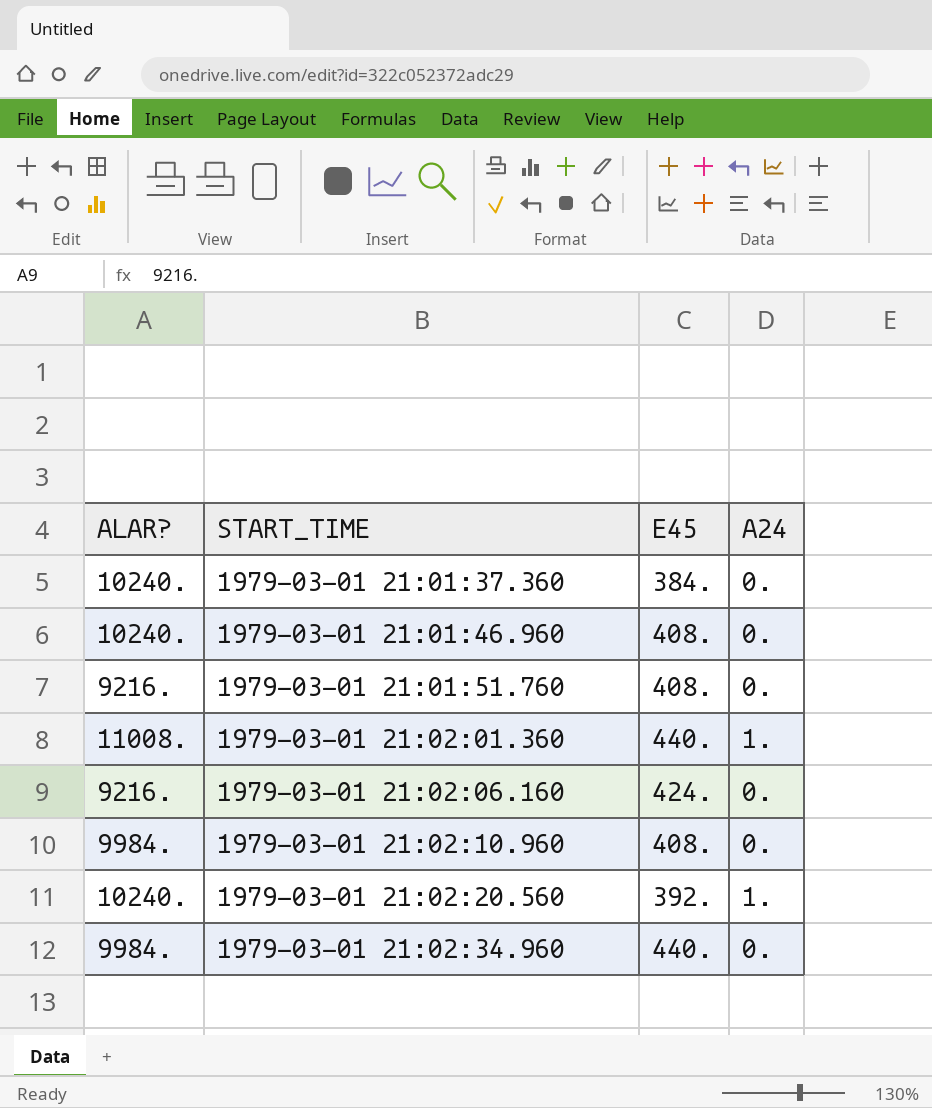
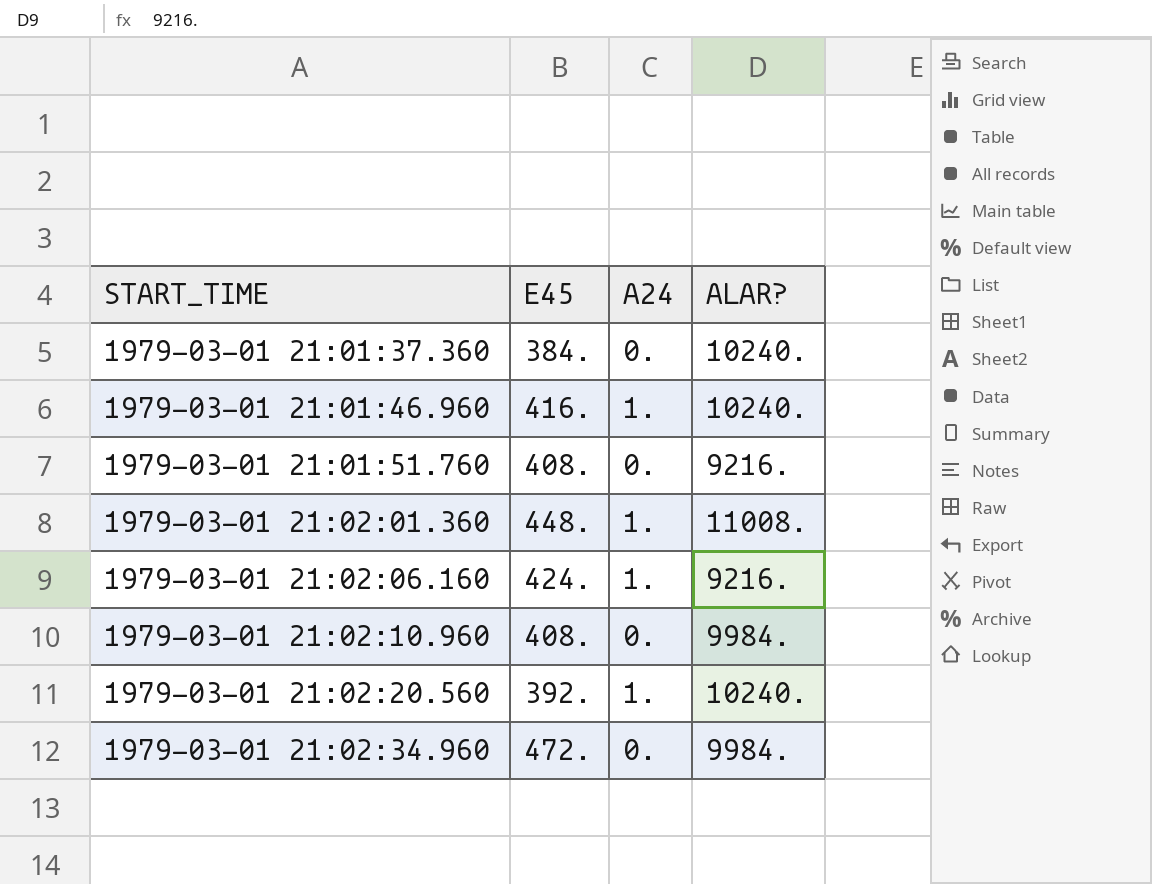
column ALAR? | position: 1 -> 4
1979-03-01 21:01:46.960 | E45: 408. -> 416.
1979-03-01 21:01:46.960 | A24: 0. -> 1.
1979-03-01 21:02:01.360 | E45: 440. -> 448.
1979-03-01 21:02:06.160 | A24: 0. -> 1.
1979-03-01 21:02:34.960 | E45: 440. -> 472.

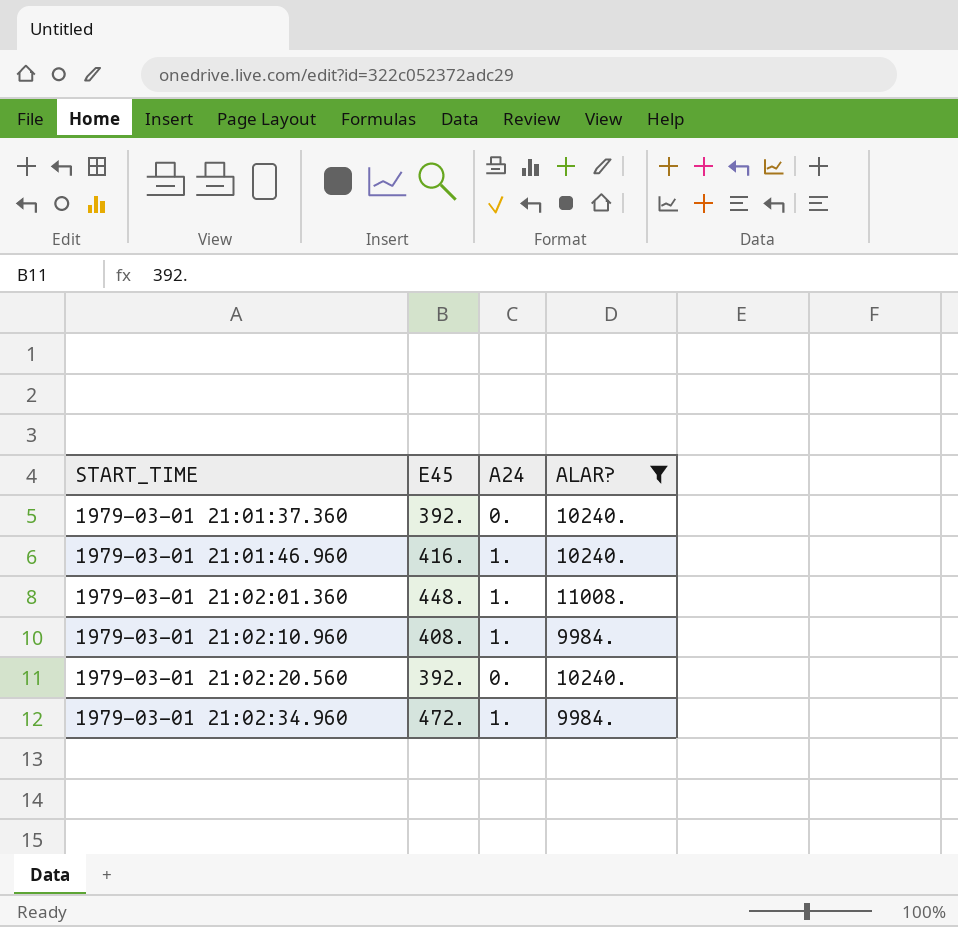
filter: none -> ALAR? != 9216.
1979-03-01 21:01:37.360 | E45: 384. -> 392.
1979-03-01 21:02:10.960 | A24: 0. -> 1.
1979-03-01 21:02:20.560 | A24: 1. -> 0.
1979-03-01 21:02:34.960 | A24: 0. -> 1.

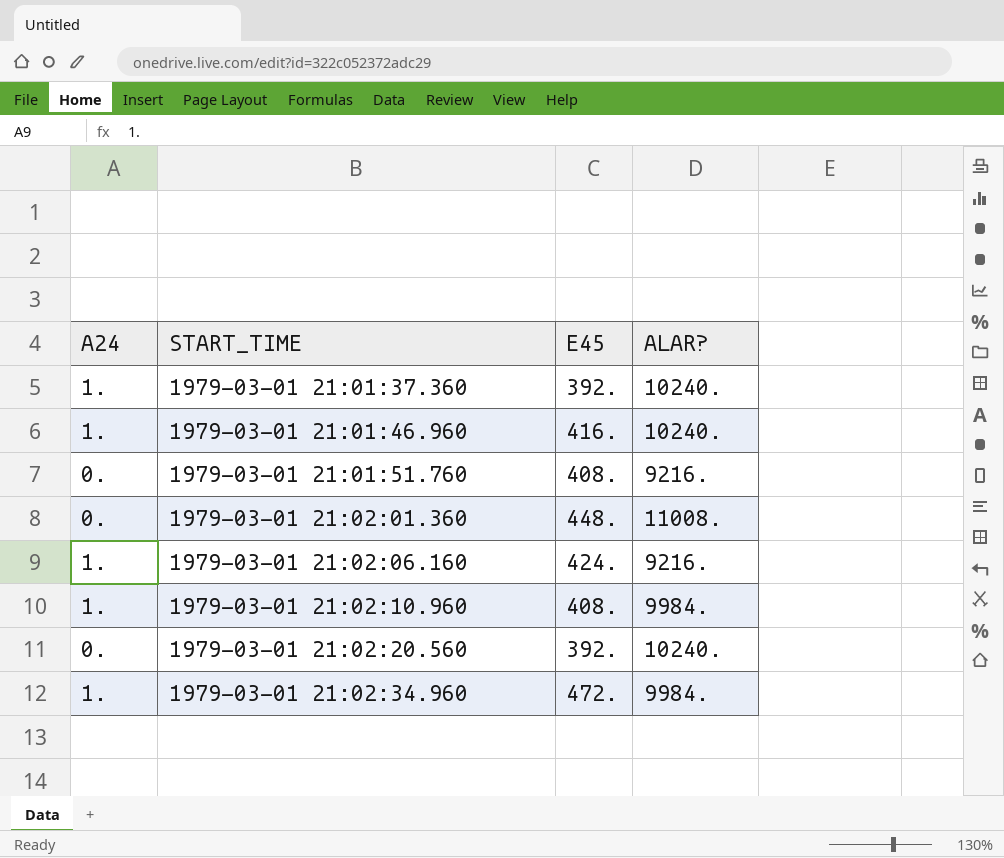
filter: ALAR? != 9216. -> none
column A24 | position: 3 -> 1
1979-03-01 21:01:37.360 | A24: 0. -> 1.
1979-03-01 21:02:01.360 | A24: 1. -> 0.

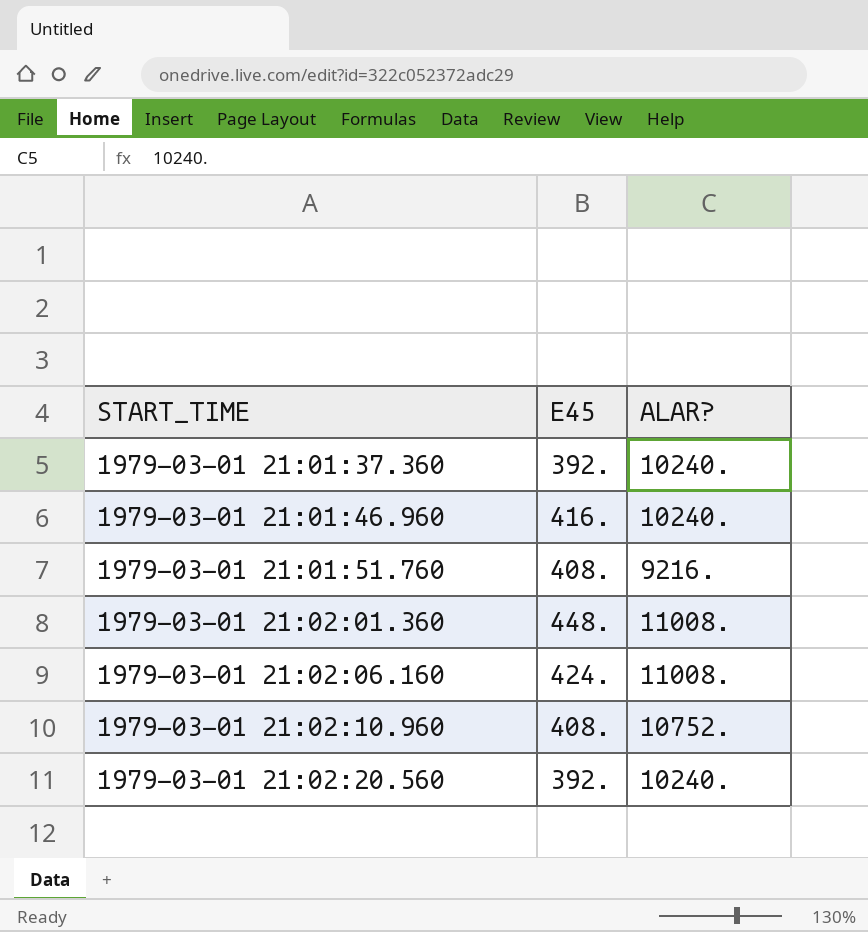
column A24 | position: 1 -> none
row 1979-03-01 21:02:34.960: 1. | 472. | 9984. -> none
1979-03-01 21:02:06.160 | ALAR?: 9216. -> 11008.
1979-03-01 21:02:10.960 | ALAR?: 9984. -> 10752.

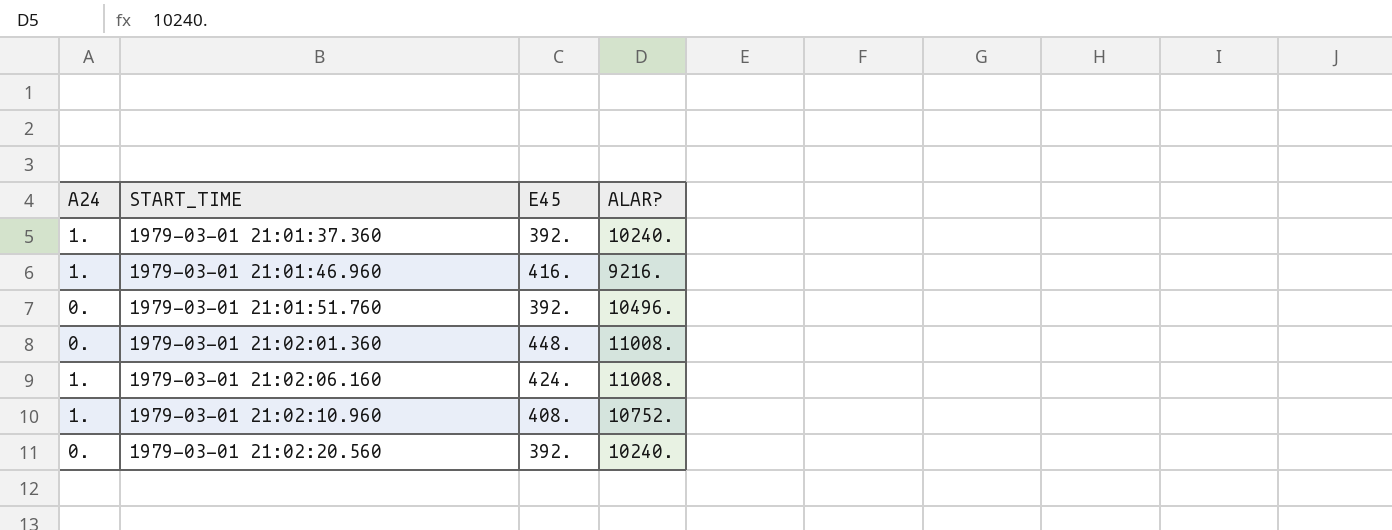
column A24 | position: none -> 1
1979-03-01 21:01:46.960 | ALAR?: 10240. -> 9216.
1979-03-01 21:01:51.760 | E45: 408. -> 392.
1979-03-01 21:01:51.760 | ALAR?: 9216. -> 10496.

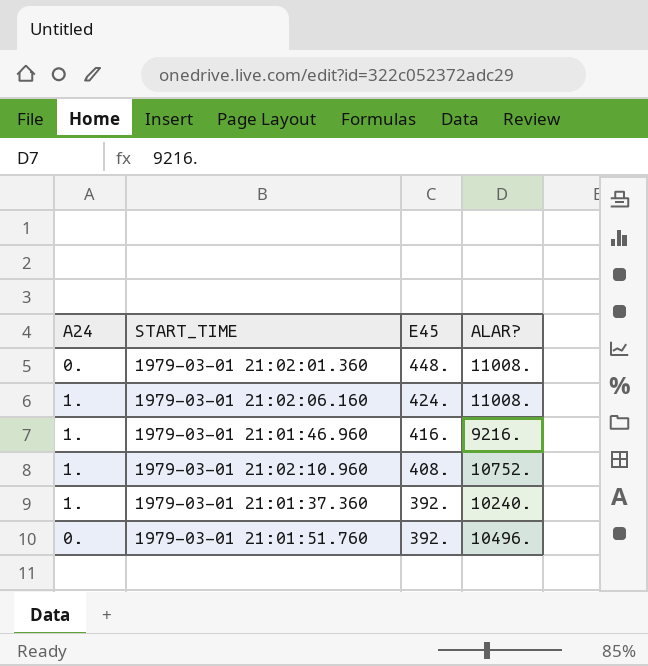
row order: START_TIME ascending -> E45 descending
row 1979-03-01 21:02:20.560: 0. | 392. | 10240. -> none

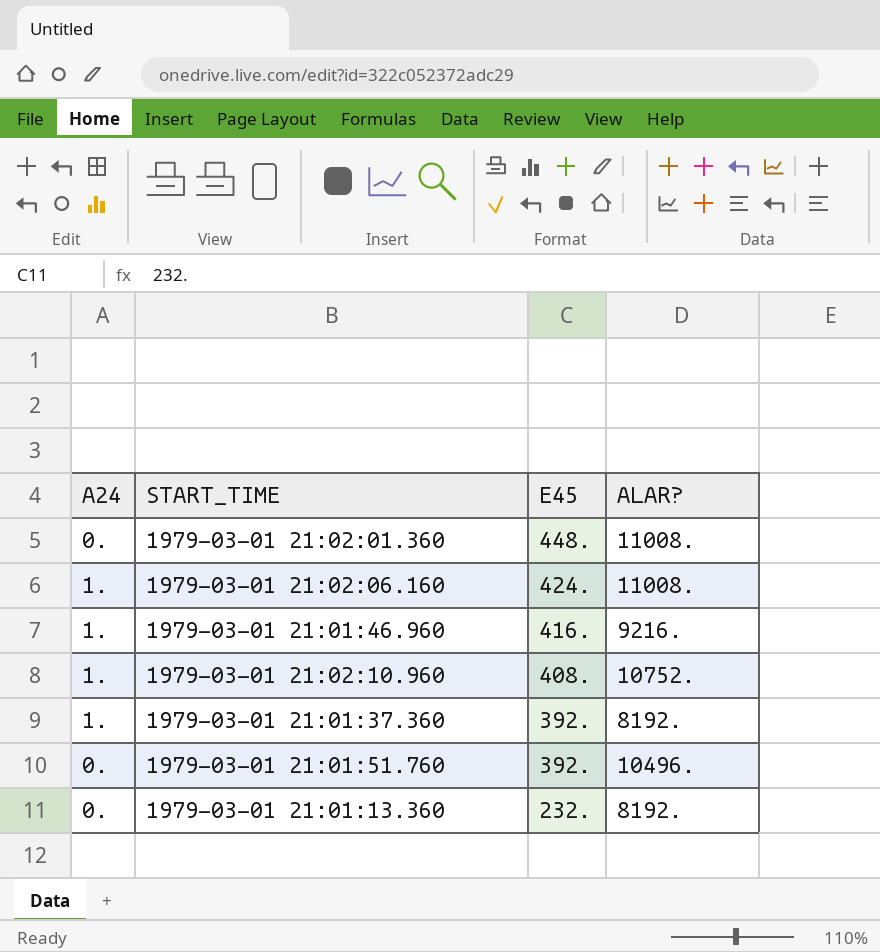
1979-03-01 21:01:37.360 | ALAR?: 10240. -> 8192.
row 1979-03-01 21:01:13.360: none -> 0. | 232. | 8192.

